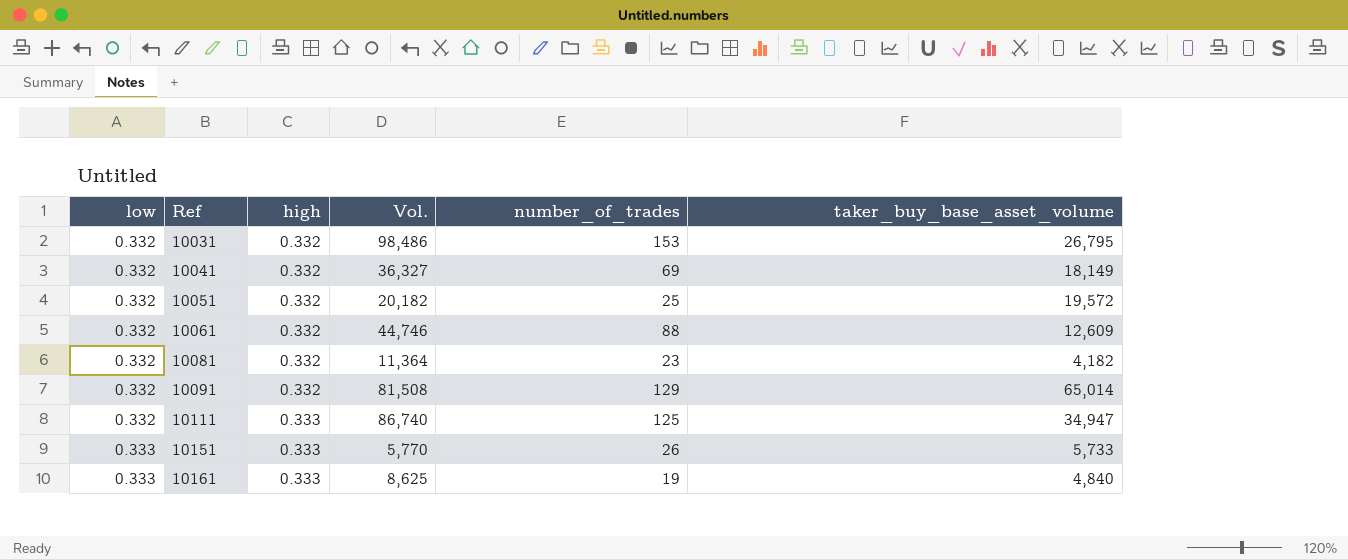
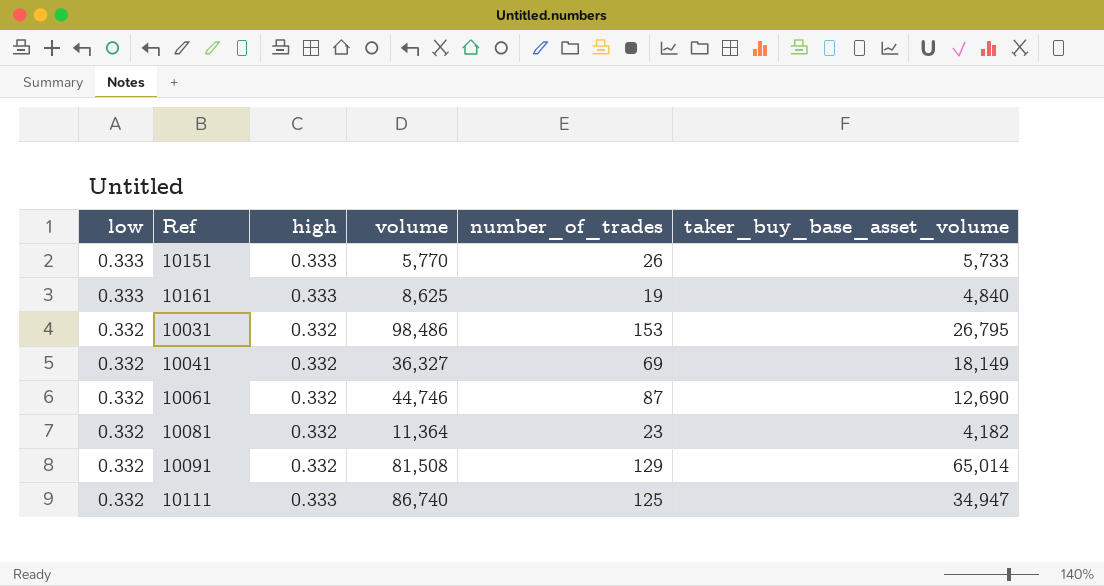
row order: low ascending -> low descending
column name: Vol. -> volume
row 10051: 0.332 | 0.332 | 20,182 | 25 | 19,572 -> none
10061 | number_of_trades: 88 -> 87
10061 | taker_buy_base_asset_volume: 12,609 -> 12,690

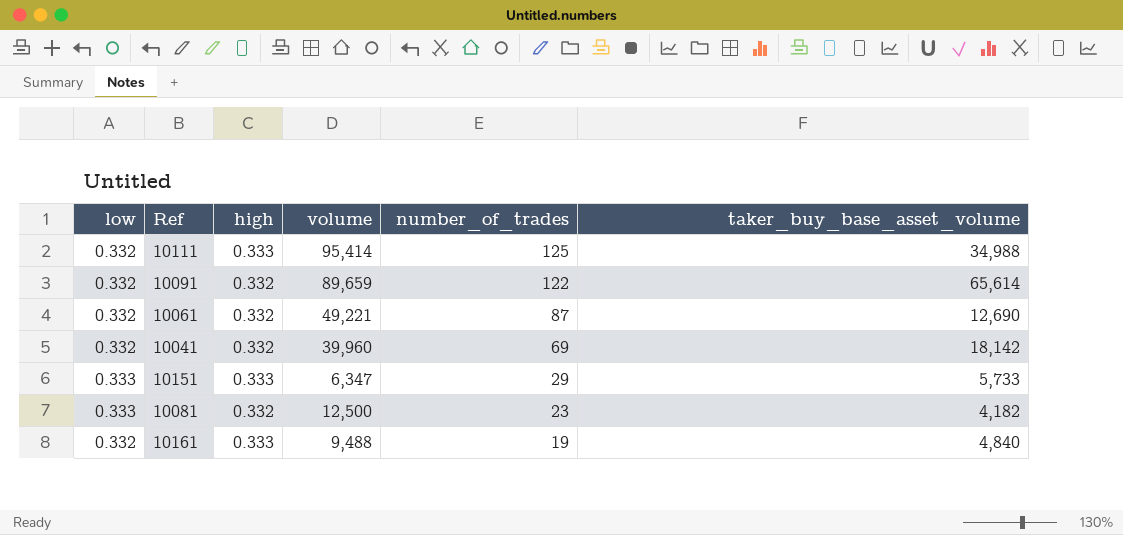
row order: low descending -> number_of_trades descending
row 10031: 0.332 | 0.332 | 98,486 | 153 | 26,795 -> none
10111 | volume: 86,740 -> 95,414
10111 | taker_buy_base_asset_volume: 34,947 -> 34,988
10091 | volume: 81,508 -> 89,659
10091 | number_of_trades: 129 -> 122
10091 | taker_buy_base_asset_volume: 65,014 -> 65,614
10061 | volume: 44,746 -> 49,221
10041 | volume: 36,327 -> 39,960
10041 | taker_buy_base_asset_volume: 18,149 -> 18,142
10151 | volume: 5,770 -> 6,347
10151 | number_of_trades: 26 -> 29
10081 | low: 0.332 -> 0.333
10081 | volume: 11,364 -> 12,500
10161 | low: 0.333 -> 0.332
10161 | volume: 8,625 -> 9,488

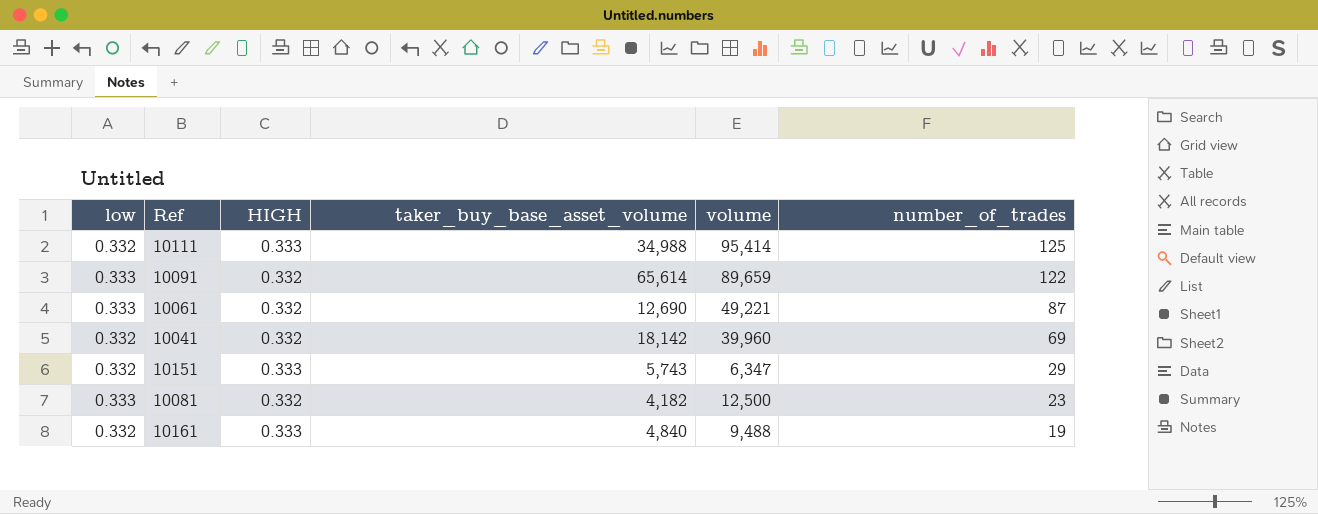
column name: high -> HIGH
column taker_buy_base_asset_volume | position: 6 -> 4
10091 | low: 0.332 -> 0.333
10061 | low: 0.332 -> 0.333
10151 | low: 0.333 -> 0.332
10151 | taker_buy_base_asset_volume: 5,733 -> 5,743

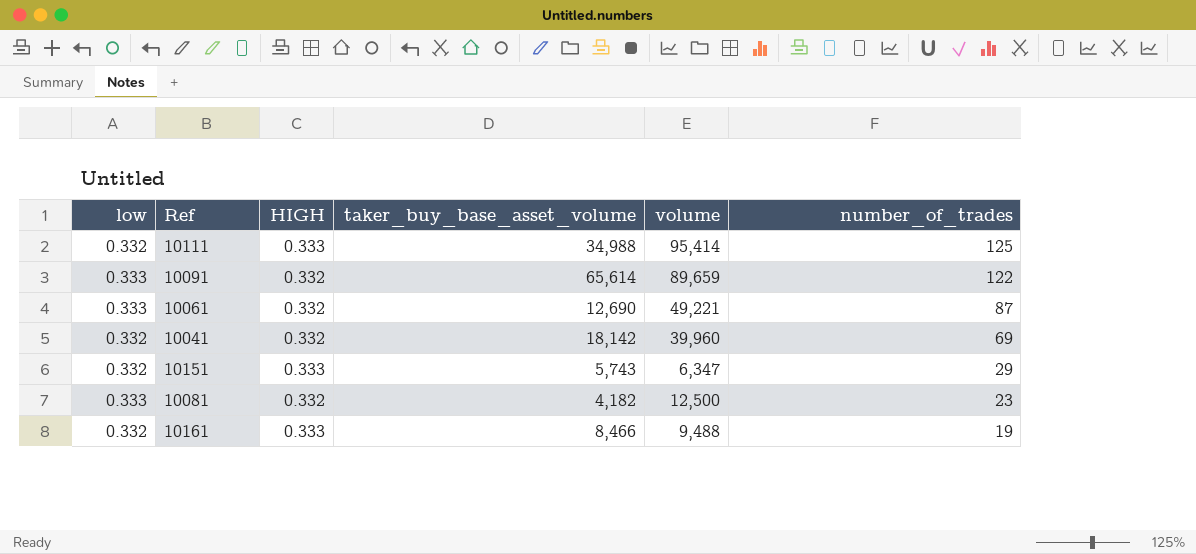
10161 | taker_buy_base_asset_volume: 4,840 -> 8,466

